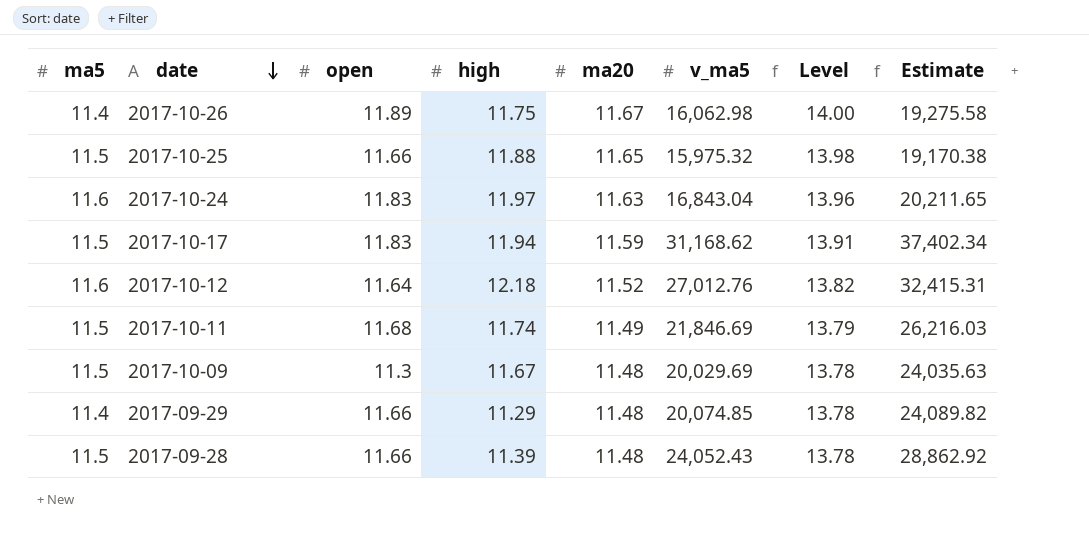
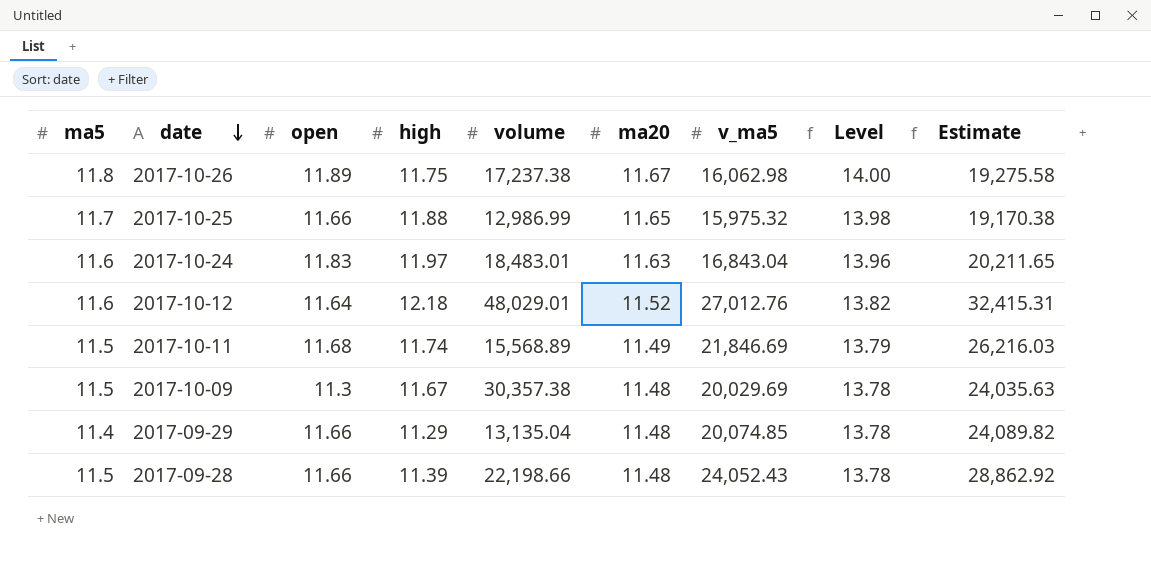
column volume | position: none -> 5
row 2017-10-17: 11.5 | 11.83 | 11.94 | 11.59 | 31,168.62 | 13.91 | 37,402.34 -> none
2017-10-26 | ma5: 11.4 -> 11.8
2017-10-25 | ma5: 11.5 -> 11.7

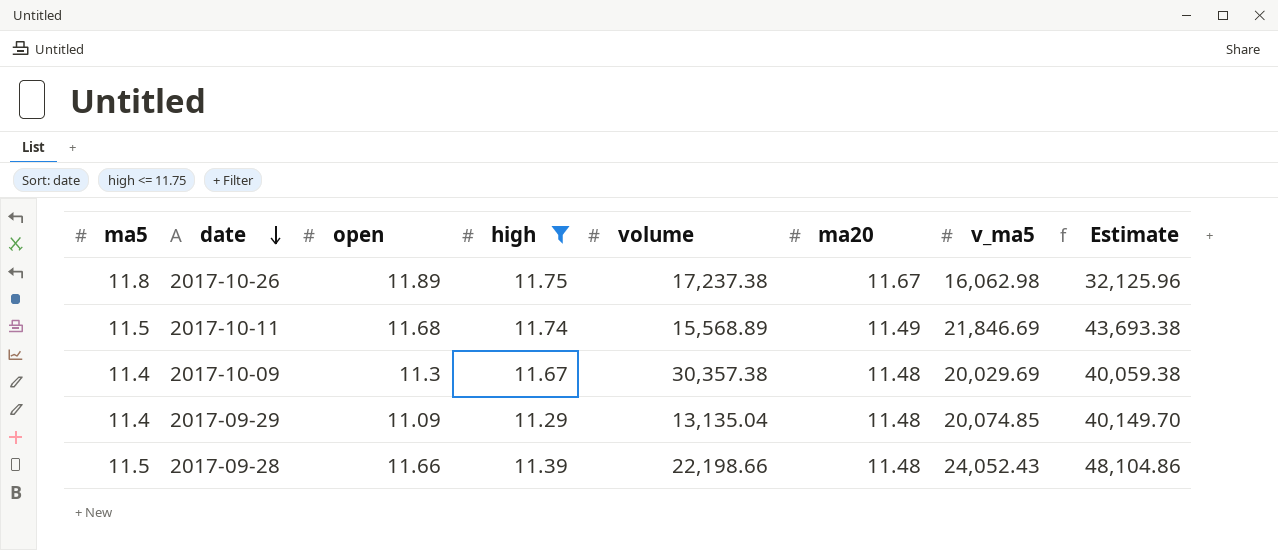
filter: none -> high <= 11.75
column Level | formula: [ma20] * 1.2 -> none
column Estimate | formula: [v_ma5] * 1.2 -> [v_ma5] * 2
2017-10-09 | ma5: 11.5 -> 11.4
2017-09-29 | open: 11.66 -> 11.09

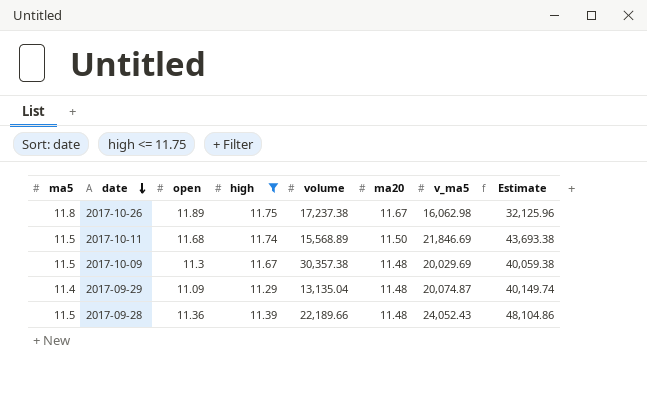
2017-10-11 | ma20: 11.49 -> 11.50
2017-10-09 | ma5: 11.4 -> 11.5
2017-09-29 | v_ma5: 20,074.85 -> 20,074.87
2017-09-29 | Estimate: 40,149.70 -> 40,149.74
2017-09-28 | open: 11.66 -> 11.36
2017-09-28 | volume: 22,198.66 -> 22,189.66

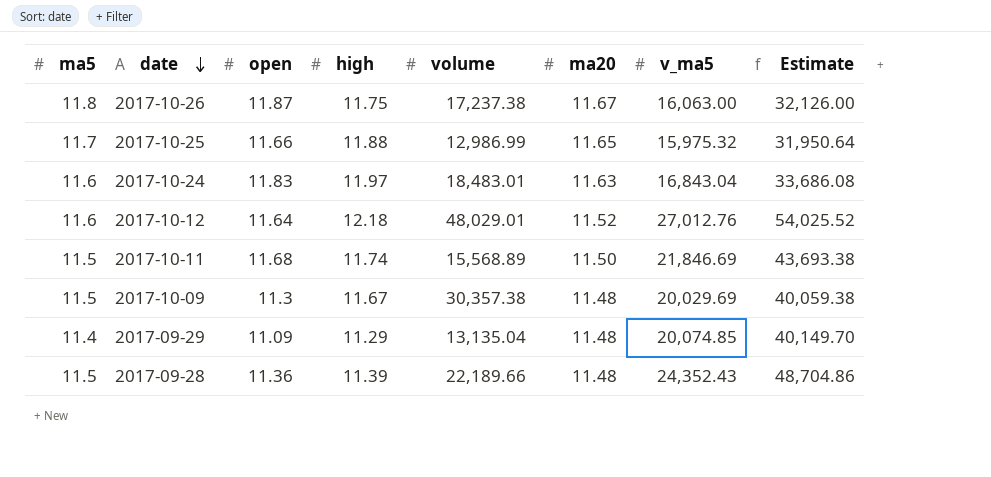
filter: high <= 11.75 -> none
2017-10-26 | open: 11.89 -> 11.87
2017-10-26 | v_ma5: 16,062.98 -> 16,063.00
2017-10-26 | Estimate: 32,125.96 -> 32,126.00
2017-09-29 | v_ma5: 20,074.87 -> 20,074.85
2017-09-29 | Estimate: 40,149.74 -> 40,149.70
2017-09-28 | v_ma5: 24,052.43 -> 24,352.43
2017-09-28 | Estimate: 48,104.86 -> 48,704.86

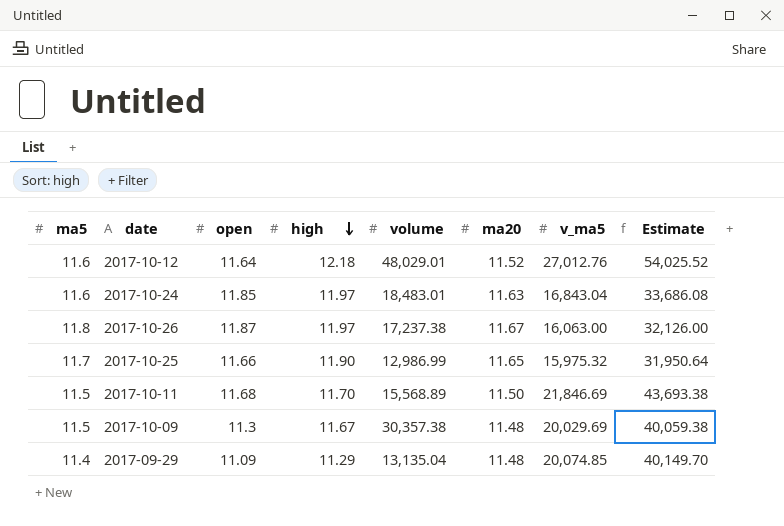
row order: date descending -> high descending
row 2017-09-28: 11.5 | 11.36 | 11.39 | 22,189.66 | 11.48 | 24,352.43 | 48,704.86 -> none
2017-10-24 | open: 11.83 -> 11.85
2017-10-26 | high: 11.75 -> 11.97
2017-10-25 | high: 11.88 -> 11.90
2017-10-11 | high: 11.74 -> 11.70

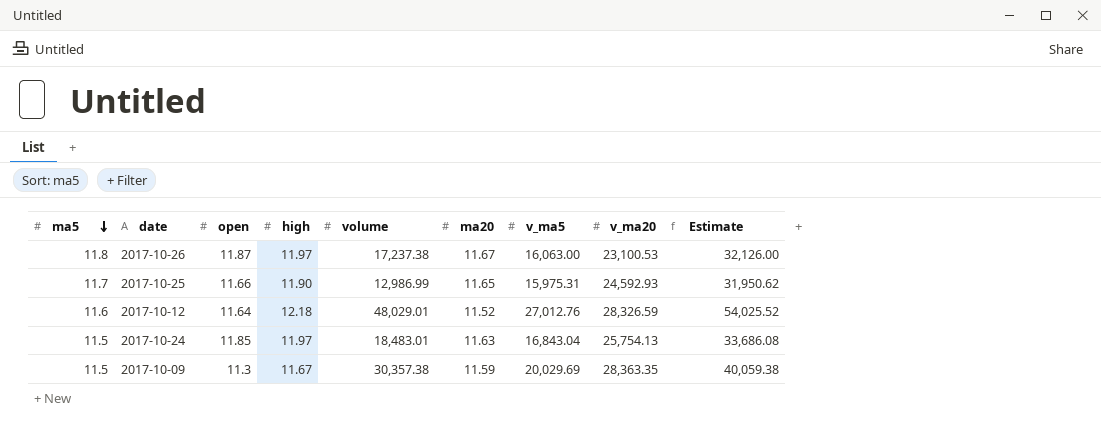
row order: high descending -> ma5 descending
column v_ma20 | position: none -> 8
row 2017-10-11: 11.5 | 11.68 | 11.70 | 15,568.89 | 11.50 | 21,846.69 | 43,693.38 -> none
row 2017-09-29: 11.4 | 11.09 | 11.29 | 13,135.04 | 11.48 | 20,074.85 | 40,149.70 -> none
2017-10-25 | v_ma5: 15,975.32 -> 15,975.31
2017-10-25 | Estimate: 31,950.64 -> 31,950.62
2017-10-24 | ma5: 11.6 -> 11.5
2017-10-09 | ma20: 11.48 -> 11.59

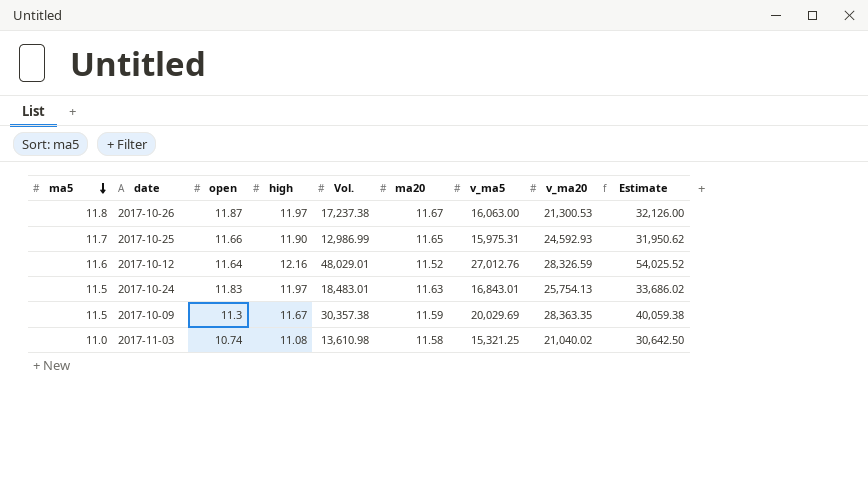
column name: volume -> Vol.
2017-10-26 | v_ma20: 23,100.53 -> 21,300.53
2017-10-12 | high: 12.18 -> 12.16
2017-10-24 | open: 11.85 -> 11.83
2017-10-24 | v_ma5: 16,843.04 -> 16,843.01
2017-10-24 | Estimate: 33,686.08 -> 33,686.02
row 2017-11-03: none -> 11.0 | 10.74 | 11.08 | 13,610.98 | 11.58 | 15,321.25 | 21,040.02 | 30,642.50

